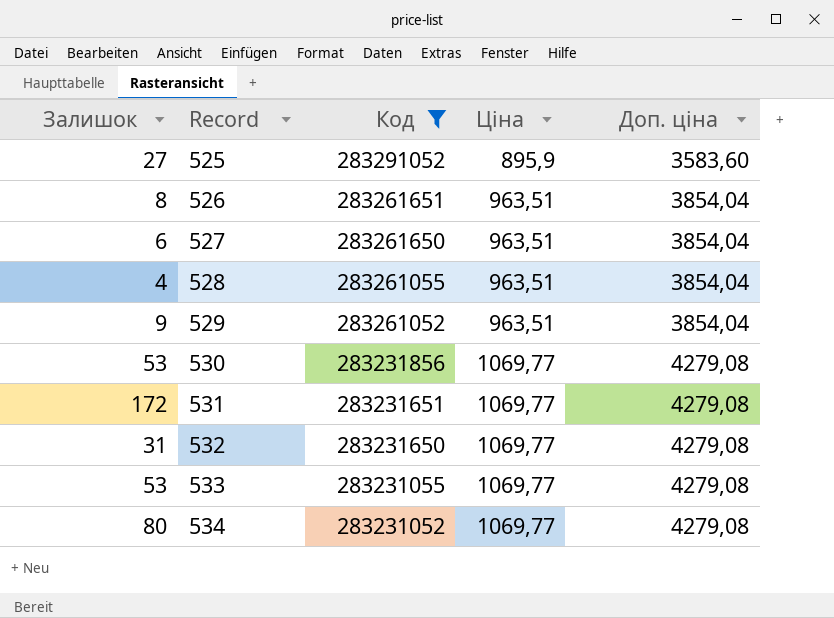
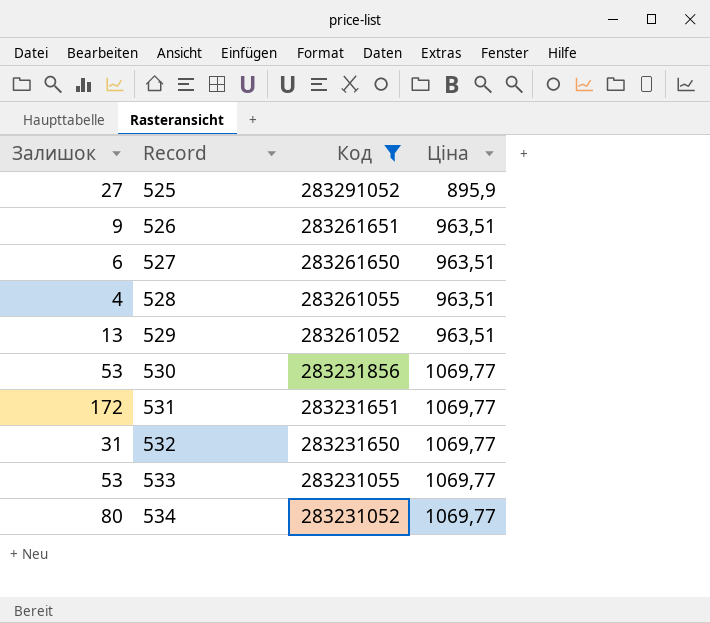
column Доп. ціна | position: 5 -> none
526 | Залишок: 8 -> 9
529 | Залишок: 9 -> 13

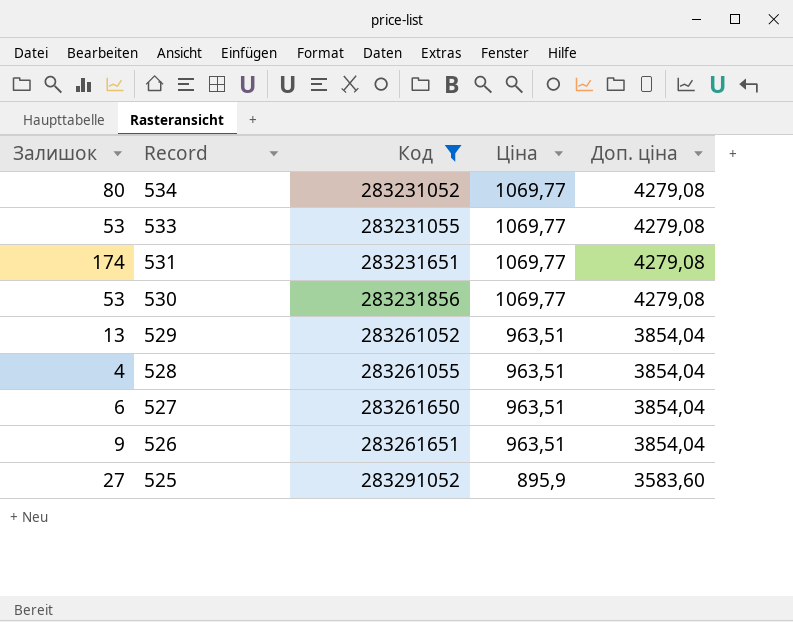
row order: Record ascending -> Record descending
column Доп. ціна | position: none -> 5
row 532: 31 | 283231650 | 1069,77 -> none
531 | Залишок: 172 -> 174

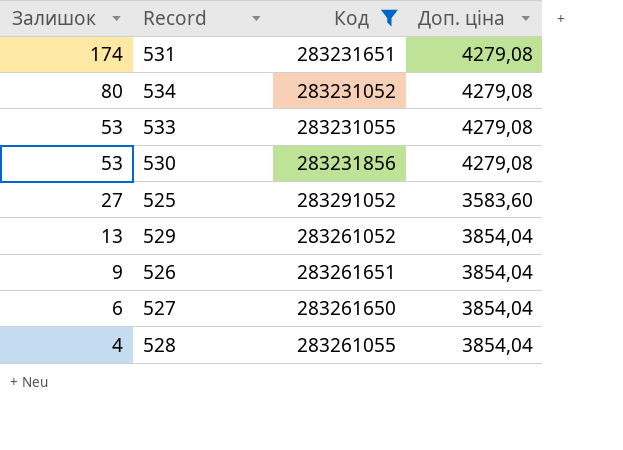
row order: Record descending -> Залишок descending
column Ціна | position: 4 -> none

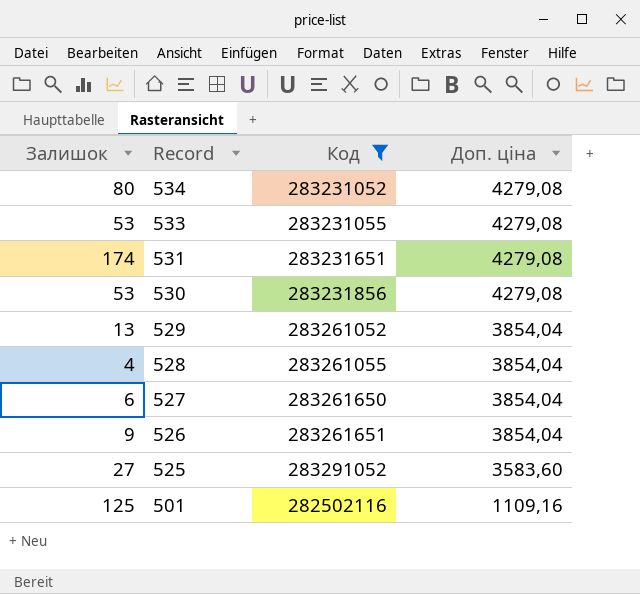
row order: Залишок descending -> Record descending
row 501: none -> 125 | 282502116 | 1109,16

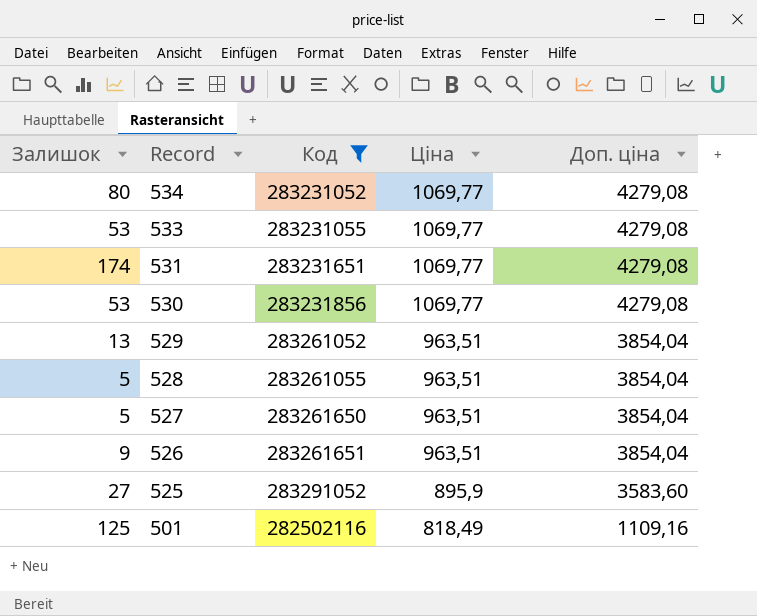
column Ціна | position: none -> 4
528 | Залишок: 4 -> 5
527 | Залишок: 6 -> 5

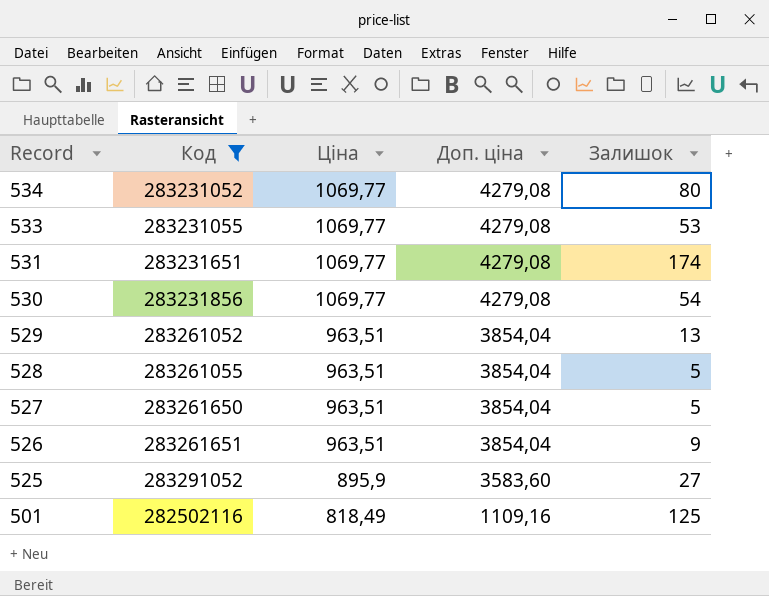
column Залишок | position: 1 -> 5
530 | Залишок: 53 -> 54

